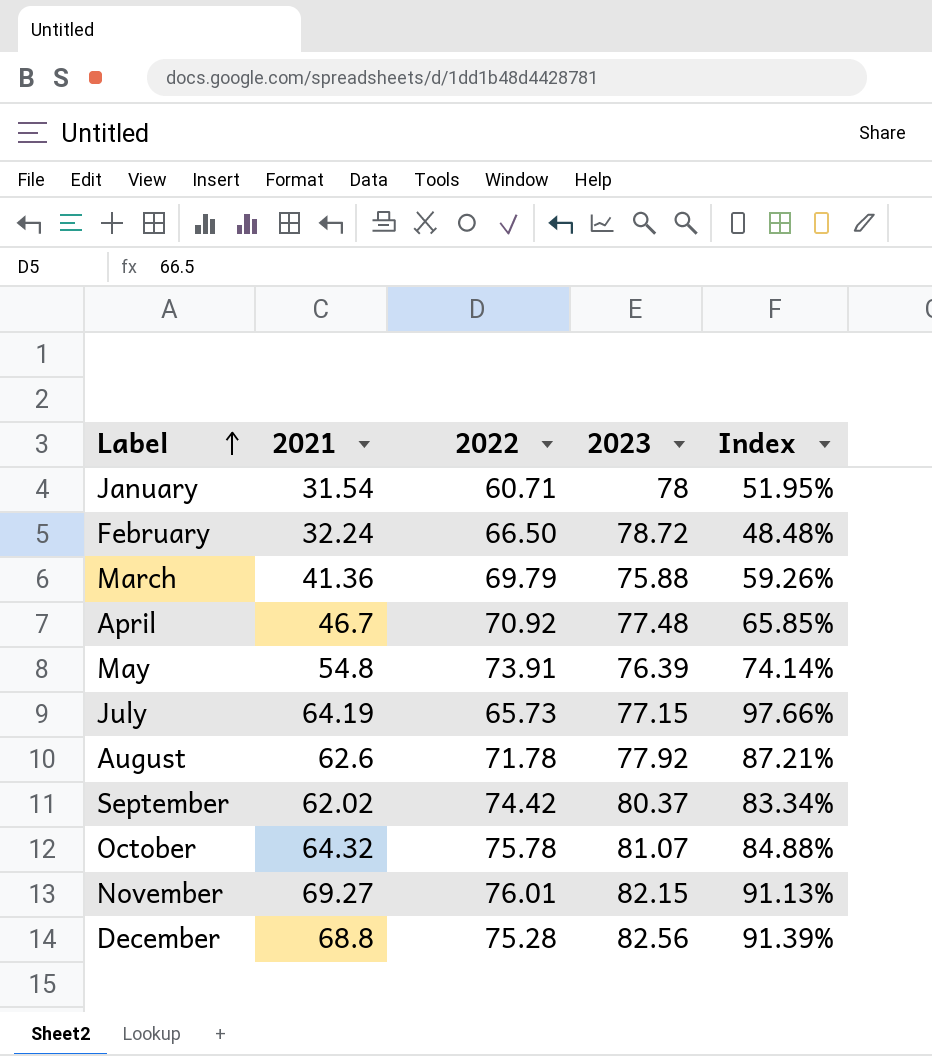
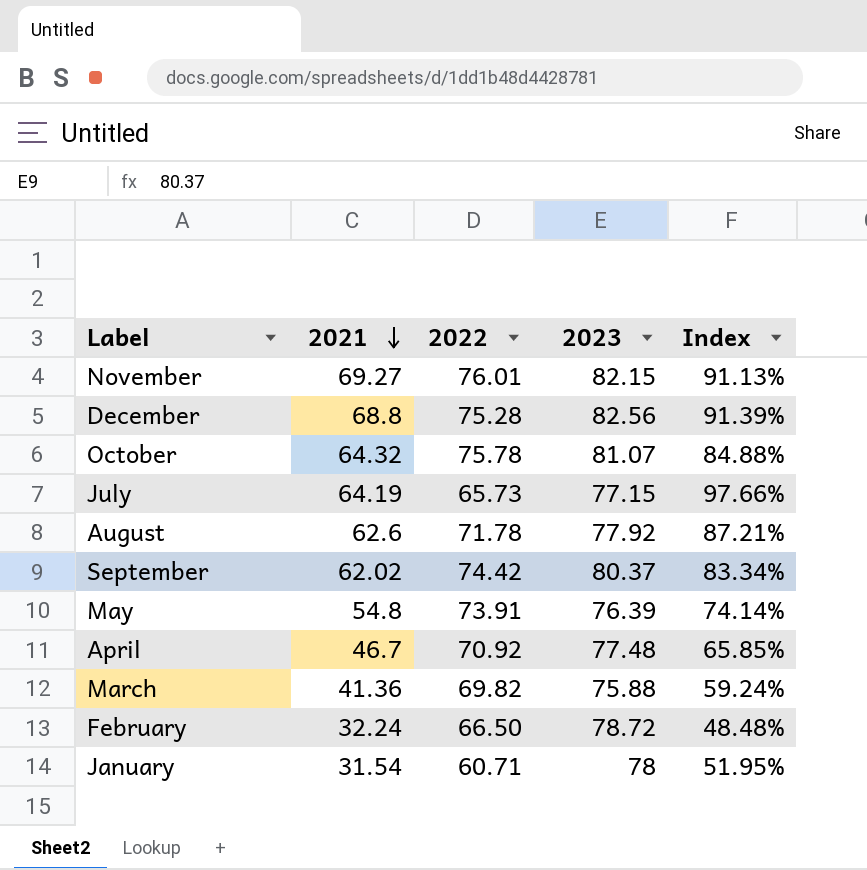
row order: Label ascending -> 2021 descending
March | 2022: 69.79 -> 69.82
March | Index: 59.26% -> 59.24%

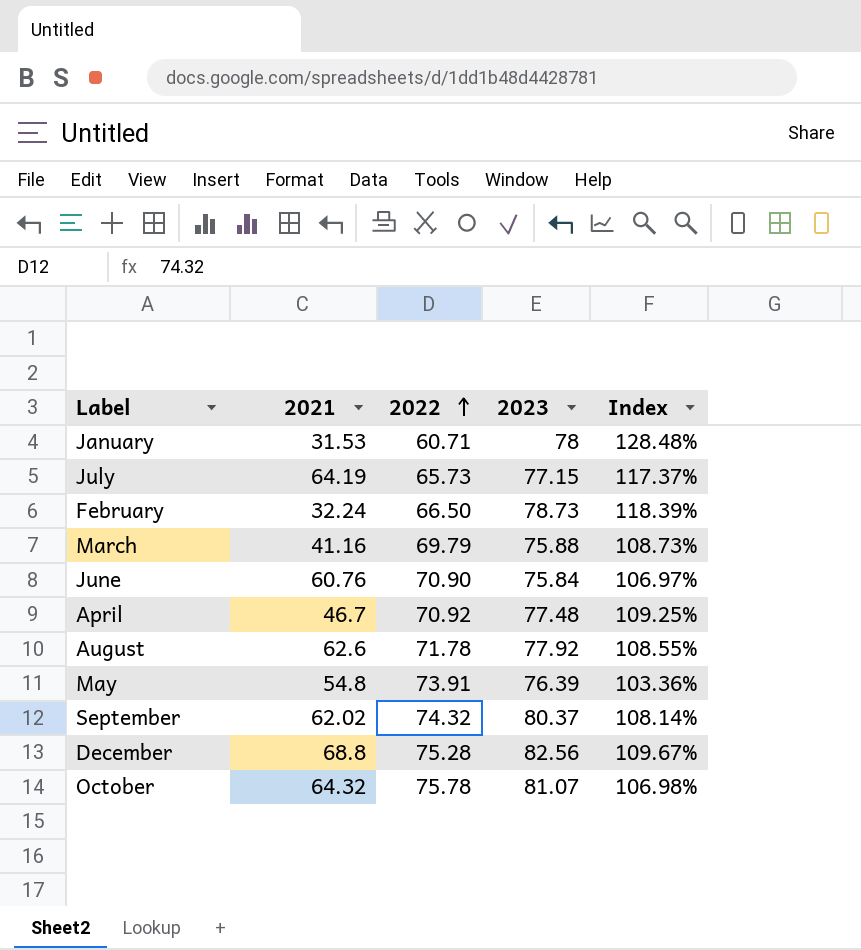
row order: 2021 descending -> 2022 ascending
column Index | formula: [2021] / [2022] -> [2023] / [2022]
row November: 69.27 | 76.01 | 82.15 | 91.13% -> none
January | 2021: 31.54 -> 31.53
February | 2023: 78.72 -> 78.73
March | 2021: 41.36 -> 41.16
March | 2022: 69.82 -> 69.79
row June: none -> 60.76 | 70.90 | 75.84 | 106.97%
September | 2022: 74.42 -> 74.32

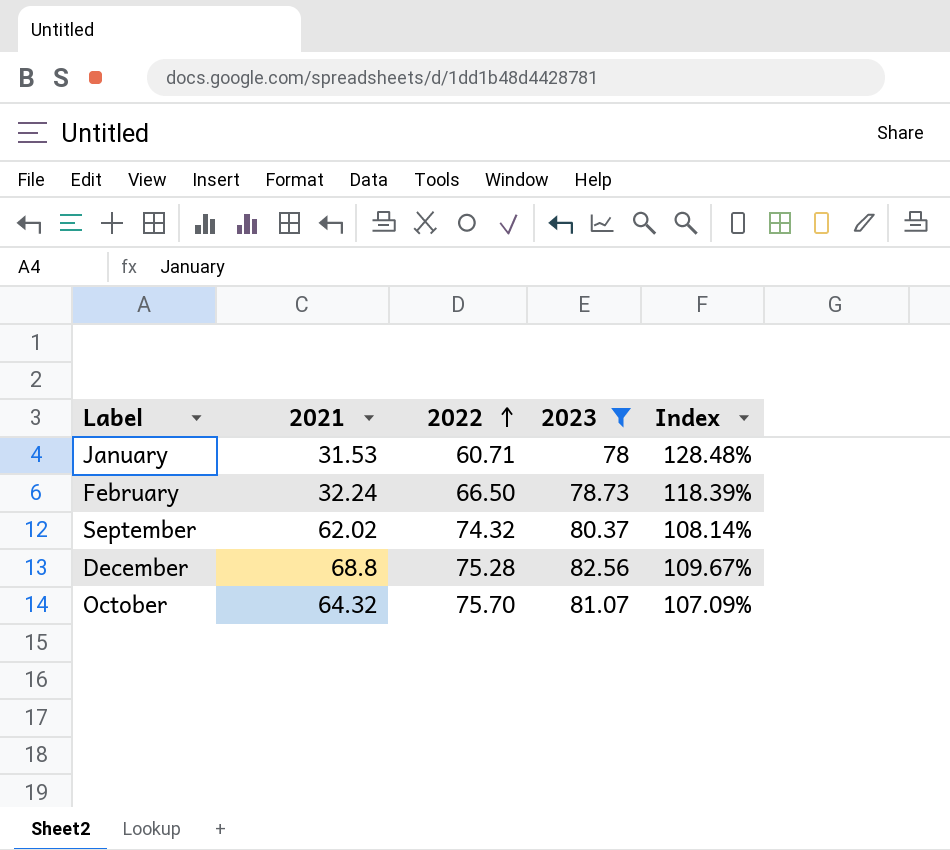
filter: none -> 2023 >= 78
October | 2022: 75.78 -> 75.70
October | Index: 106.98% -> 107.09%

